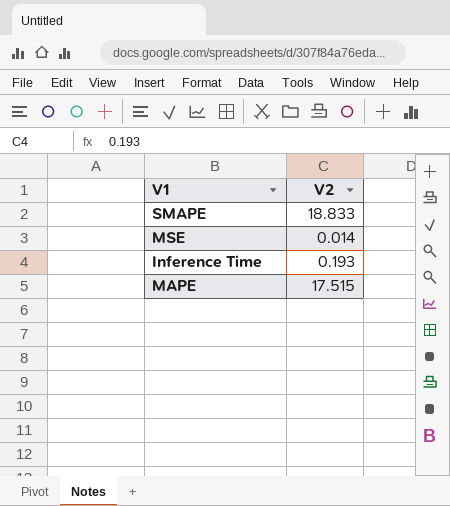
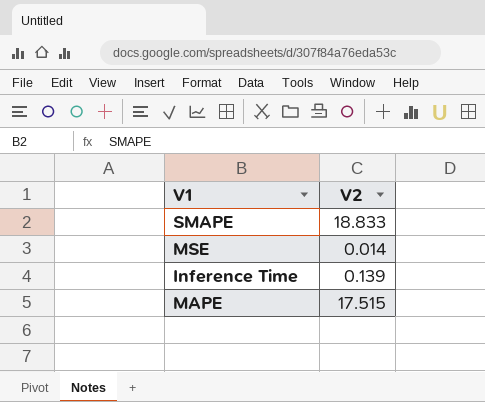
Inference Time | V2: 0.193 -> 0.139

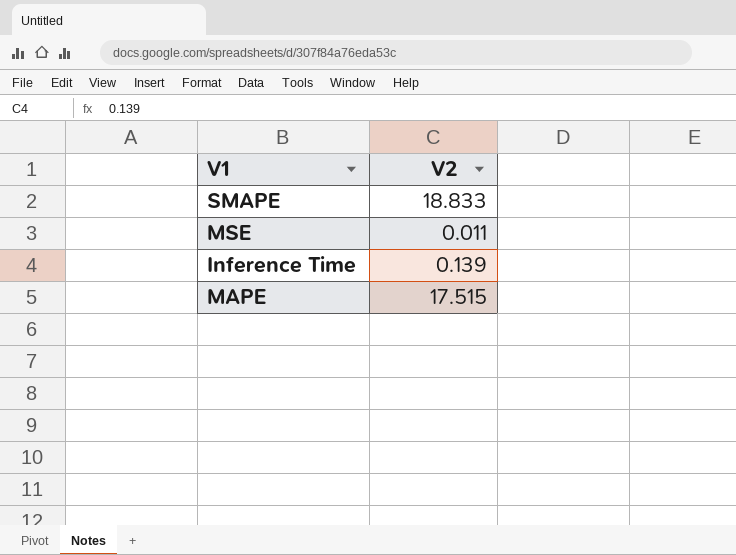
MSE | V2: 0.014 -> 0.011

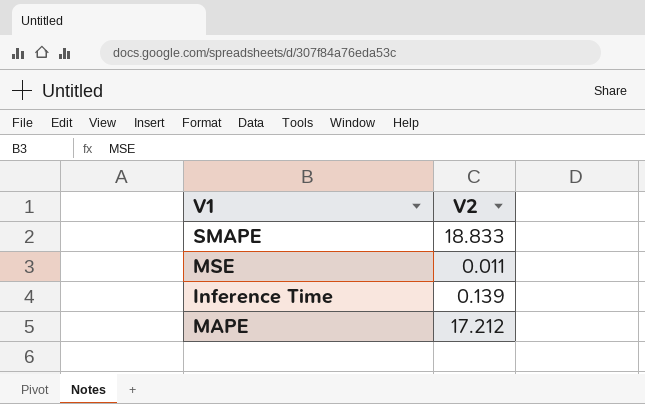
MAPE | V2: 17.515 -> 17.212

